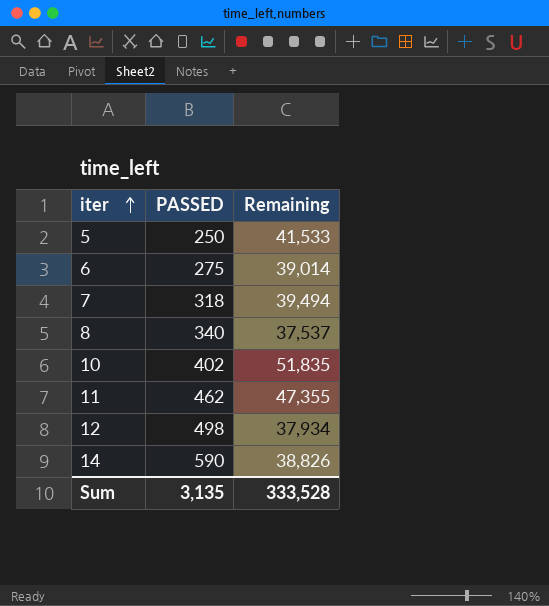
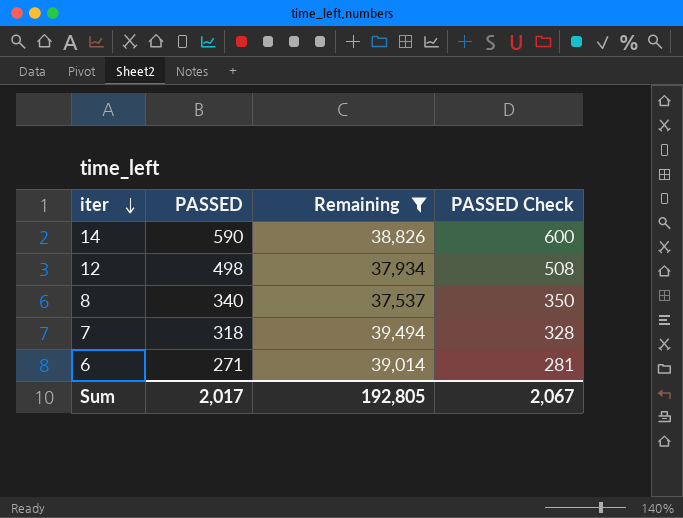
filter: none -> Remaining <= 39,494
row order: iter ascending -> iter descending
column PASSED Check | formula: none -> [PASSED] + 10
6 | PASSED: 275 -> 271
Sum | PASSED: 3,135 -> 2,017
Sum | Remaining: 333,528 -> 192,805

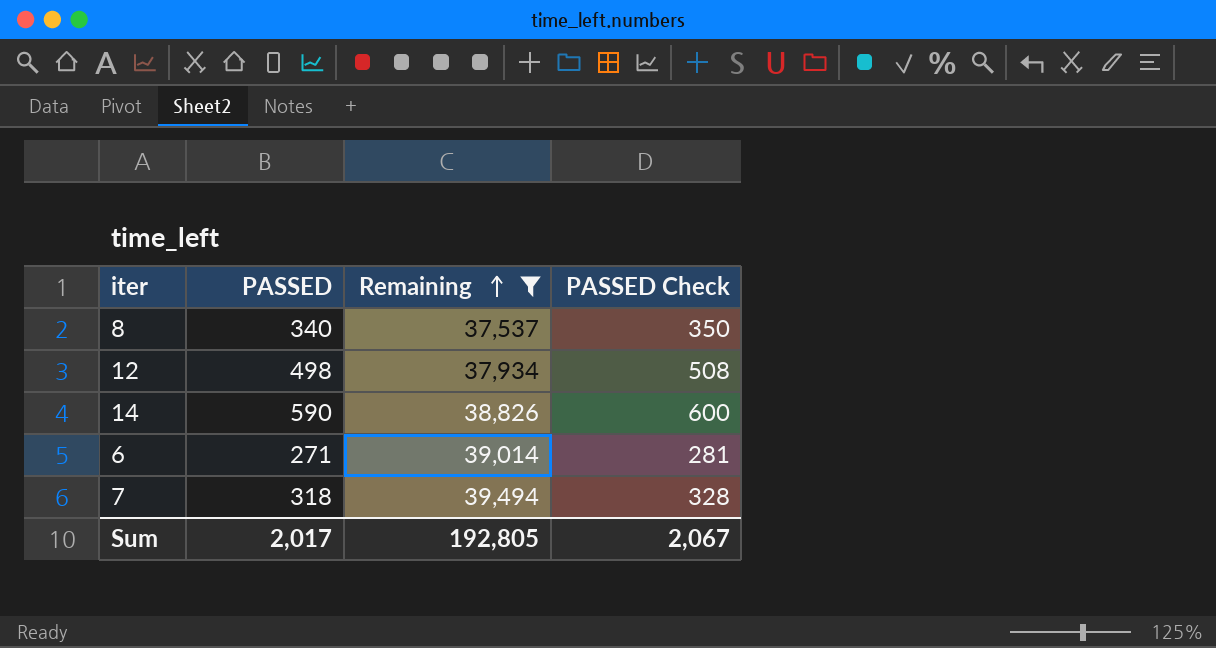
row order: iter descending -> Remaining ascending

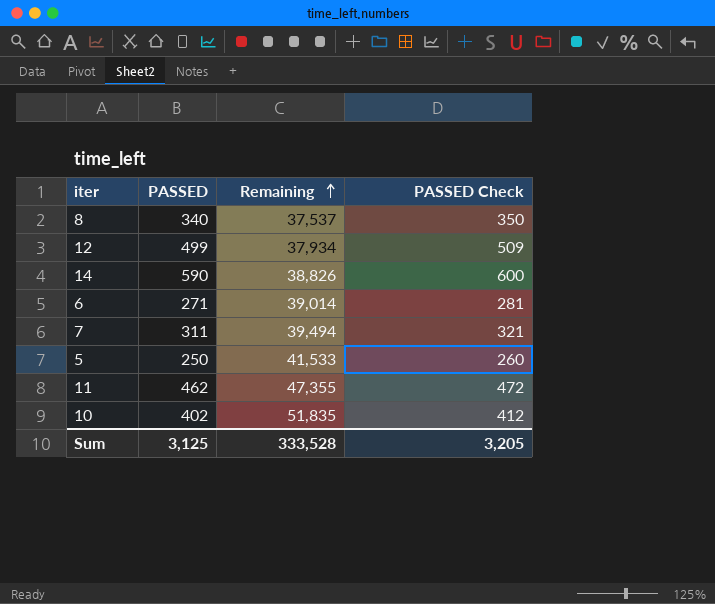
filter: Remaining <= 39,494 -> none
12 | PASSED: 498 -> 499
12 | PASSED Check: 508 -> 509
7 | PASSED: 318 -> 311
7 | PASSED Check: 328 -> 321
Sum | PASSED: 2,017 -> 3,125
Sum | Remaining: 192,805 -> 333,528
Sum | PASSED Check: 2,067 -> 3,205

